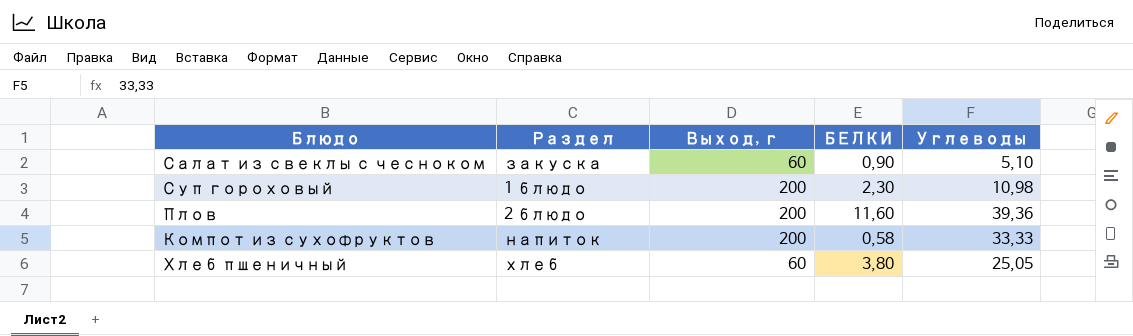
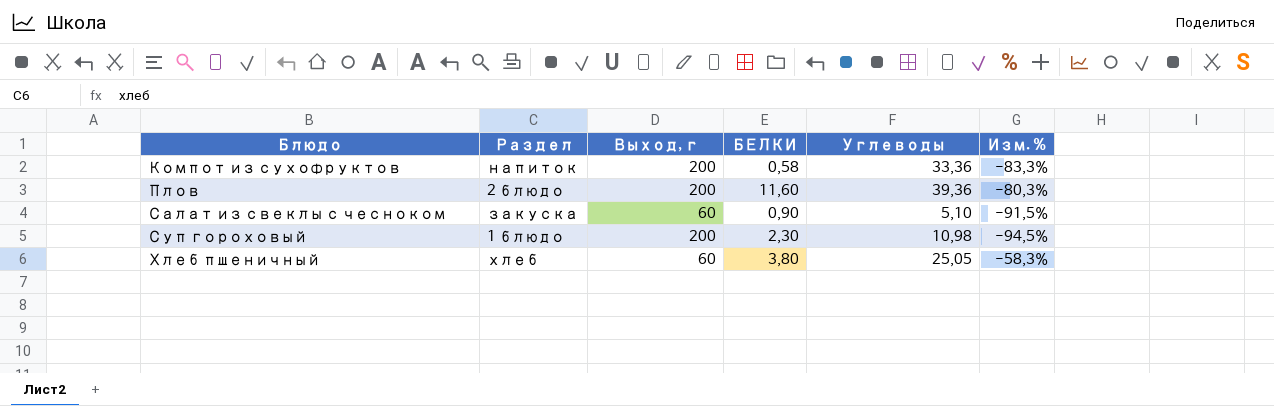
row order: none -> Блюдо ascending
column Изм. % | formula: none -> ([Углеводы] - [Выход, г]) / [Выход, г]
Компот из сухофруктов | Углеводы: 33,33 -> 33,36

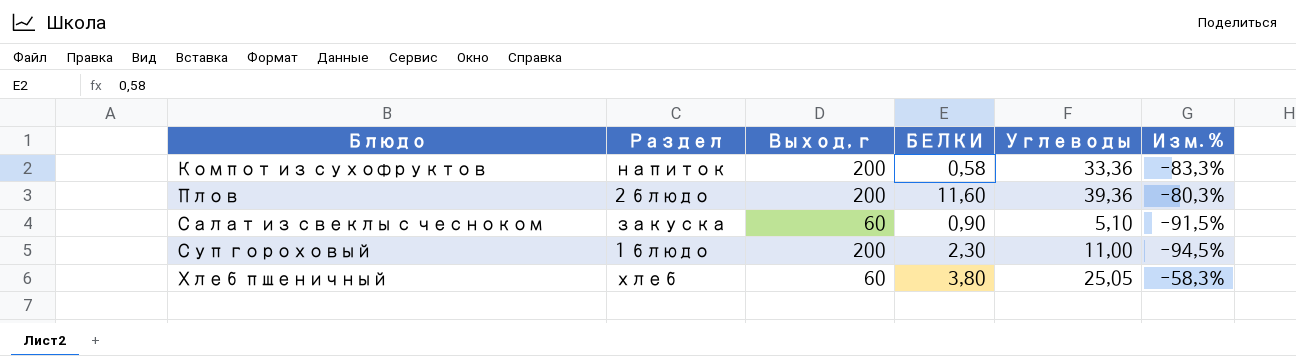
Суп гороховый | Углеводы: 10,98 -> 11,00

